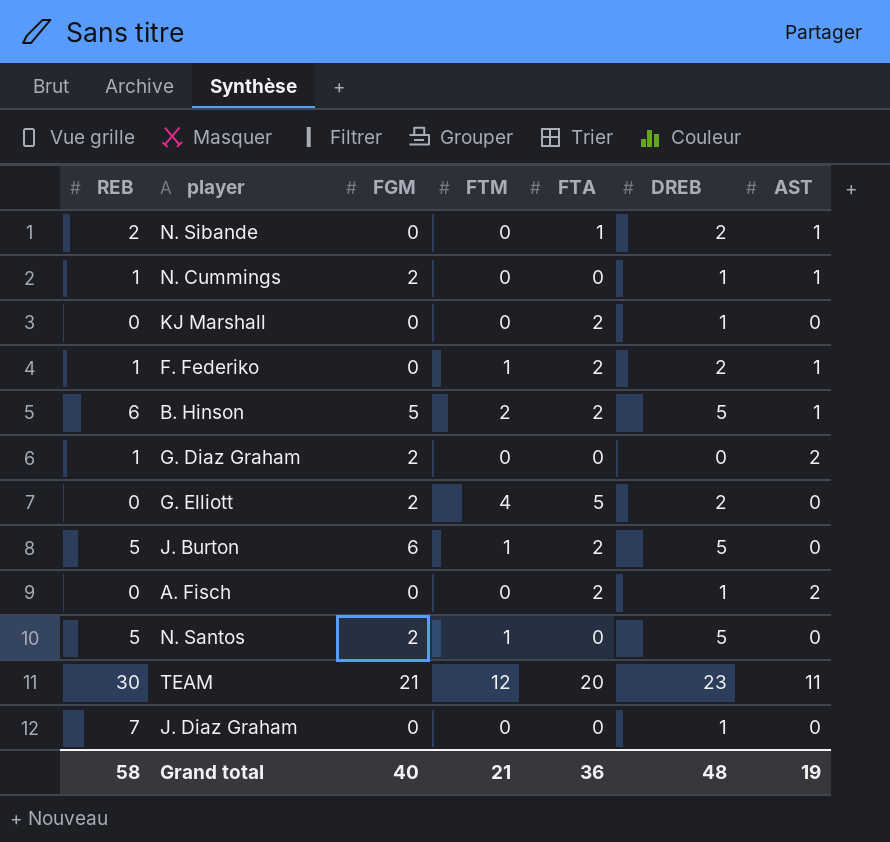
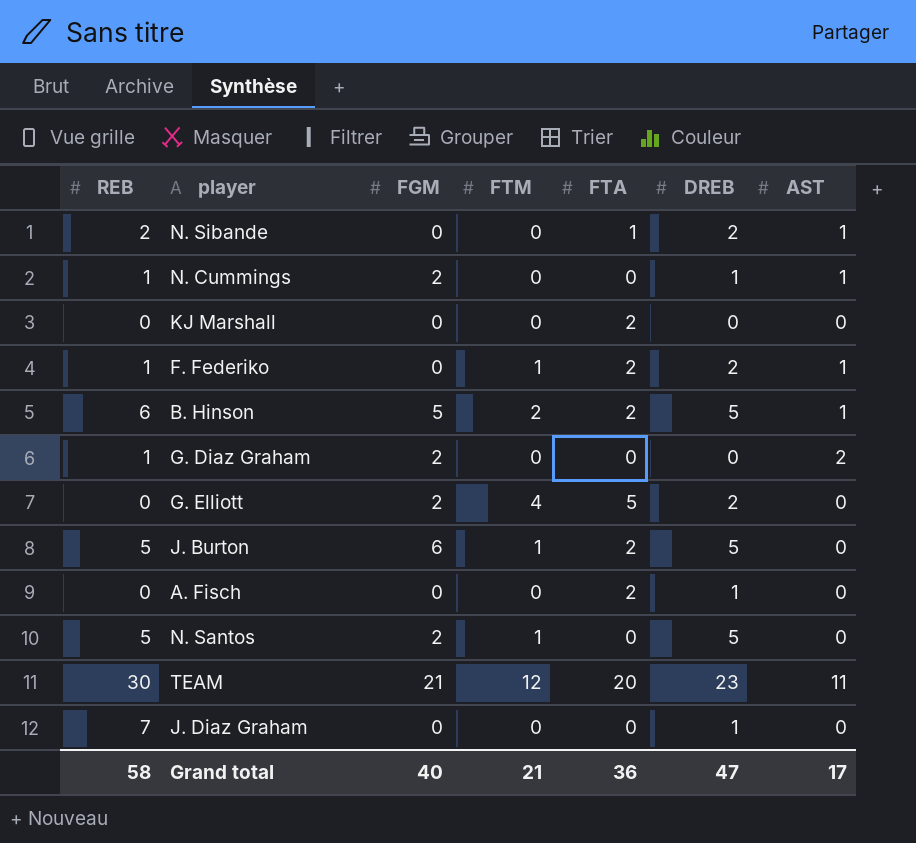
KJ Marshall | DREB: 1 -> 0
A. Fisch | AST: 2 -> 0
Grand total | DREB: 48 -> 47
Grand total | AST: 19 -> 17

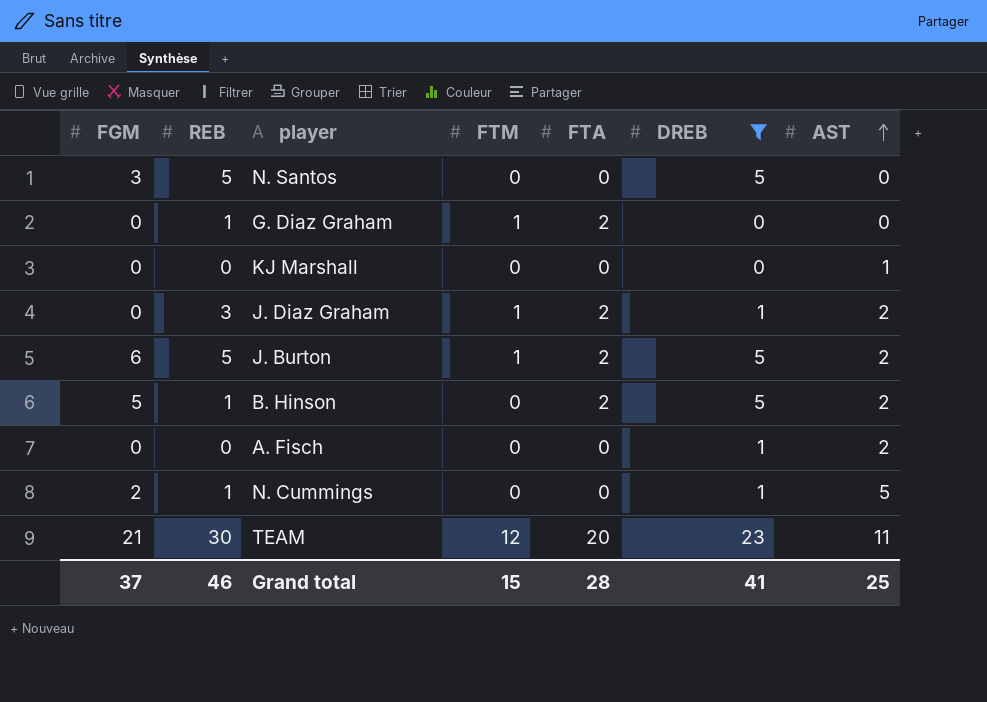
filter: none -> DREB != 2
row order: none -> AST ascending
column FGM | position: 3 -> 1
N. Santos | FGM: 2 -> 3
N. Santos | FTM: 1 -> 0
G. Diaz Graham | FGM: 2 -> 0
G. Diaz Graham | FTM: 0 -> 1
G. Diaz Graham | FTA: 0 -> 2
G. Diaz Graham | AST: 2 -> 0
KJ Marshall | FTA: 2 -> 0
KJ Marshall | AST: 0 -> 1
J. Diaz Graham | REB: 7 -> 3
J. Diaz Graham | FTM: 0 -> 1
J. Diaz Graham | FTA: 0 -> 2
J. Diaz Graham | AST: 0 -> 2
J. Burton | AST: 0 -> 2
B. Hinson | REB: 6 -> 1
B. Hinson | FTM: 2 -> 0
B. Hinson | AST: 1 -> 2
A. Fisch | FTA: 2 -> 0
A. Fisch | AST: 0 -> 2
N. Cummings | AST: 1 -> 5
Grand total | FGM: 40 -> 37
Grand total | REB: 58 -> 46
Grand total | FTM: 21 -> 15
Grand total | FTA: 36 -> 28
Grand total | DREB: 47 -> 41
Grand total | AST: 17 -> 25

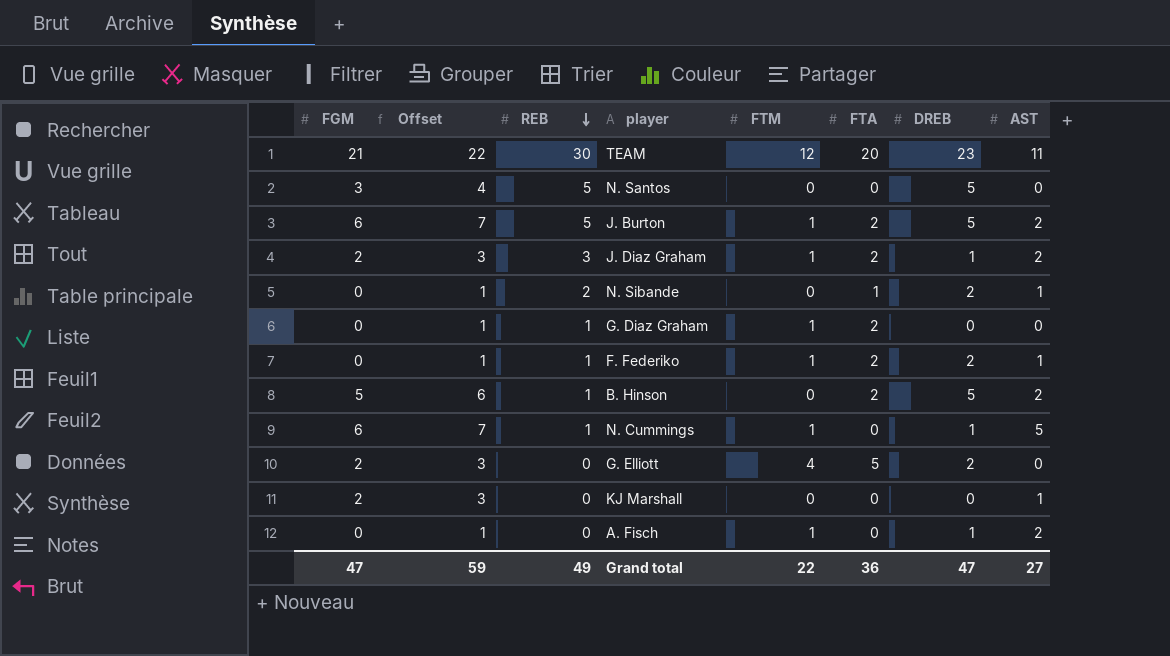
filter: DREB != 2 -> none
row order: AST ascending -> REB descending
column Offset | formula: none -> [FGM] + 1
J. Diaz Graham | FGM: 0 -> 2
N. Cummings | FGM: 2 -> 6
N. Cummings | FTM: 0 -> 1
KJ Marshall | FGM: 0 -> 2
A. Fisch | FTM: 0 -> 1
Grand total | FGM: 37 -> 47
Grand total | REB: 46 -> 49
Grand total | FTM: 15 -> 22
Grand total | FTA: 28 -> 36
Grand total | DREB: 41 -> 47
Grand total | AST: 25 -> 27

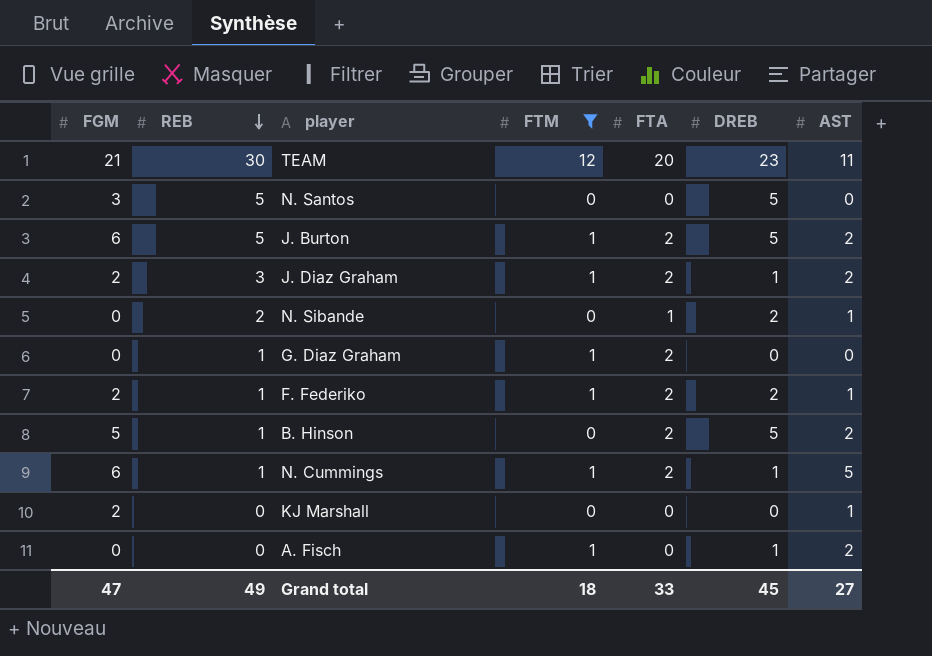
filter: none -> FTM != 4
column Offset | formula: [FGM] + 1 -> none
F. Federiko | FGM: 0 -> 2
N. Cummings | FTA: 0 -> 2
Grand total | FTM: 22 -> 18
Grand total | FTA: 36 -> 33
Grand total | DREB: 47 -> 45

